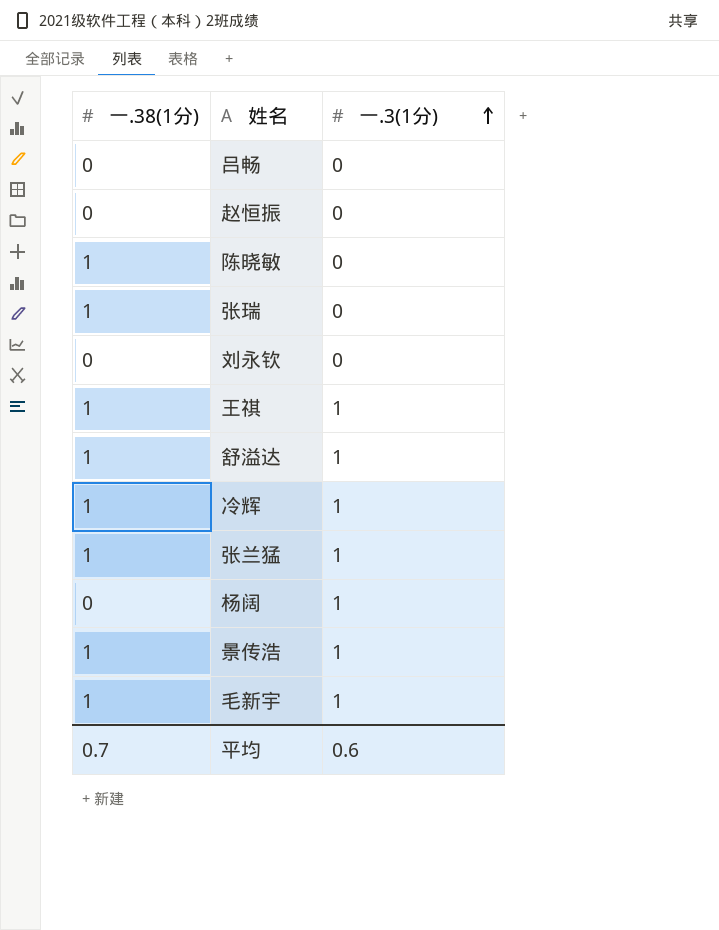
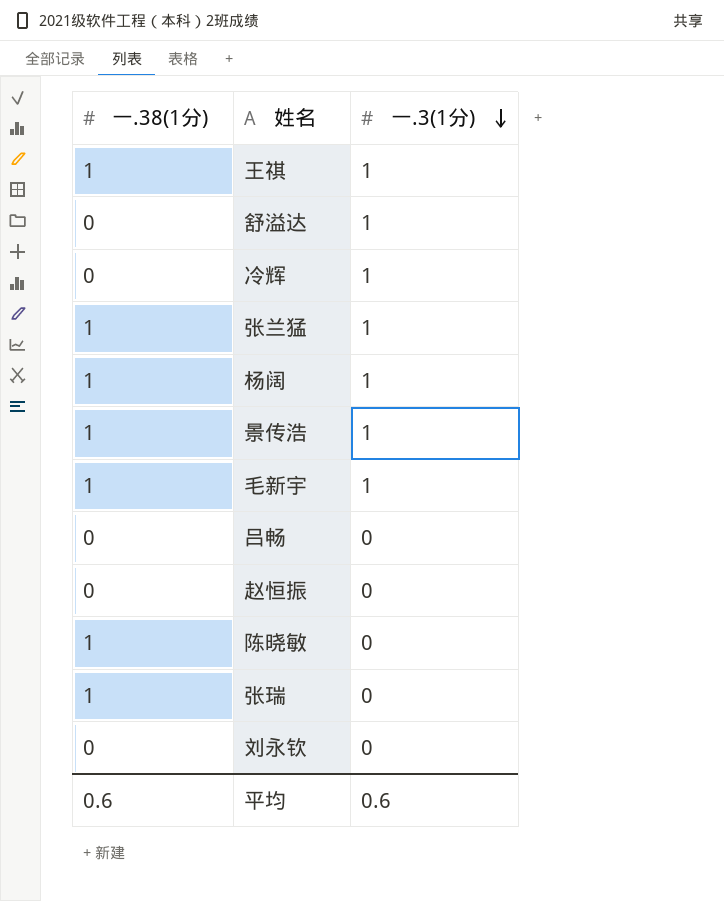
row order: 一.3(1分) ascending -> 一.3(1分) descending
舒溢达 | 一.38(1分): 1 -> 0
冷辉 | 一.38(1分): 1 -> 0
杨阔 | 一.38(1分): 0 -> 1
平均 | 一.38(1分): 0.7 -> 0.6

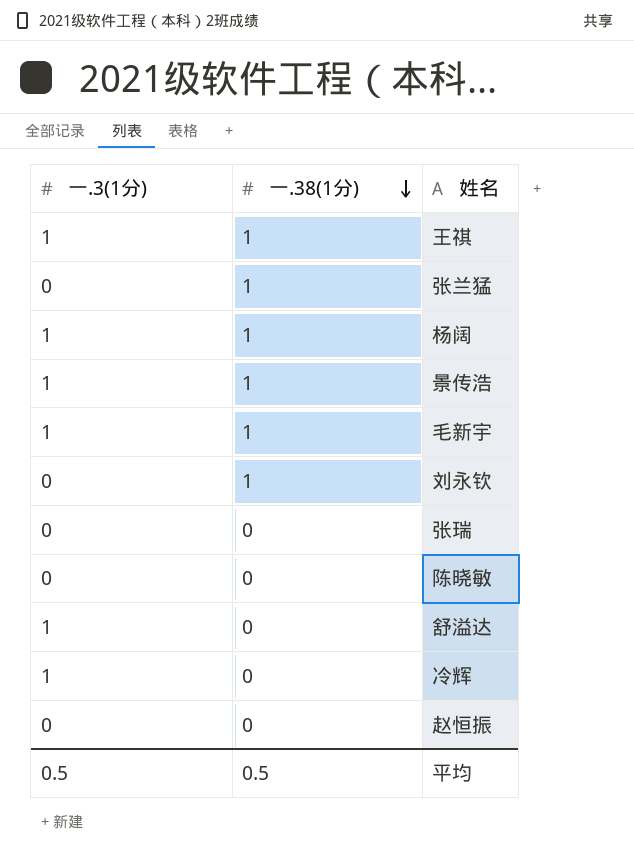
row order: 一.3(1分) descending -> 一.38(1分) descending
column 一.3(1分) | position: 3 -> 1
row 吕畅: 0 | 0 -> none
张兰猛 | 一.3(1分): 1 -> 0
刘永钦 | 一.38(1分): 0 -> 1
张瑞 | 一.38(1分): 1 -> 0
陈晓敏 | 一.38(1分): 1 -> 0
平均 | 一.3(1分): 0.6 -> 0.5
平均 | 一.38(1分): 0.6 -> 0.5

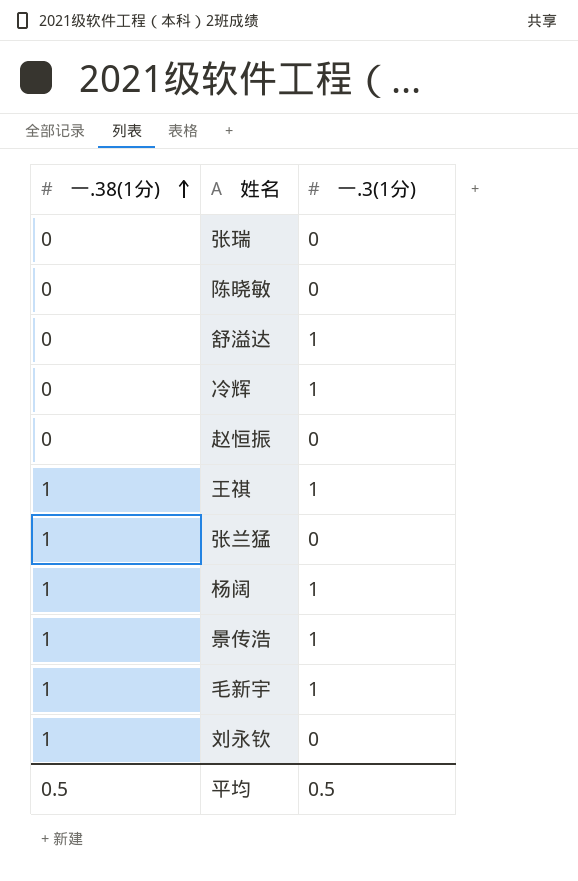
row order: 一.38(1分) descending -> 一.38(1分) ascending
column 一.3(1分) | position: 1 -> 3

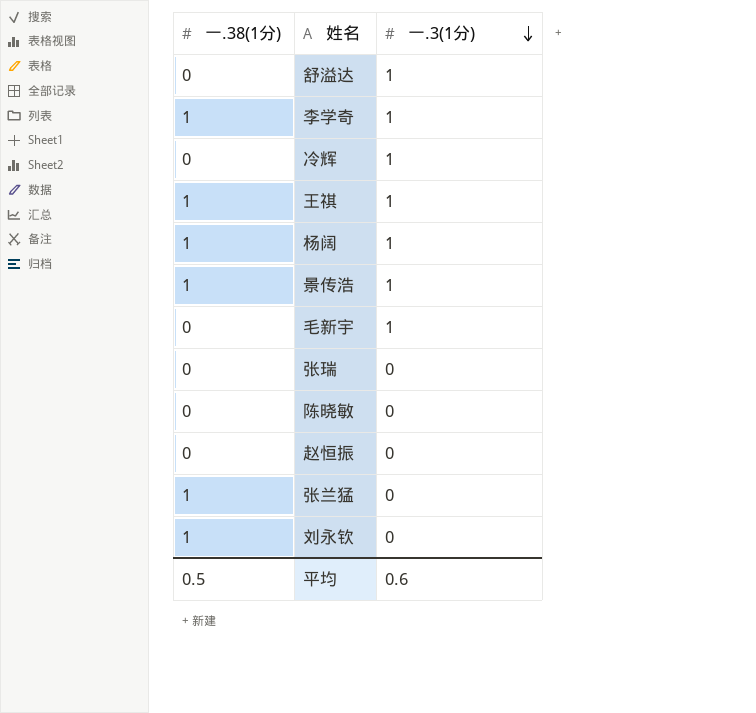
row order: 一.38(1分) ascending -> 一.3(1分) descending
row 李学奇: none -> 1 | 1
毛新宇 | 一.38(1分): 1 -> 0
平均 | 一.3(1分): 0.5 -> 0.6

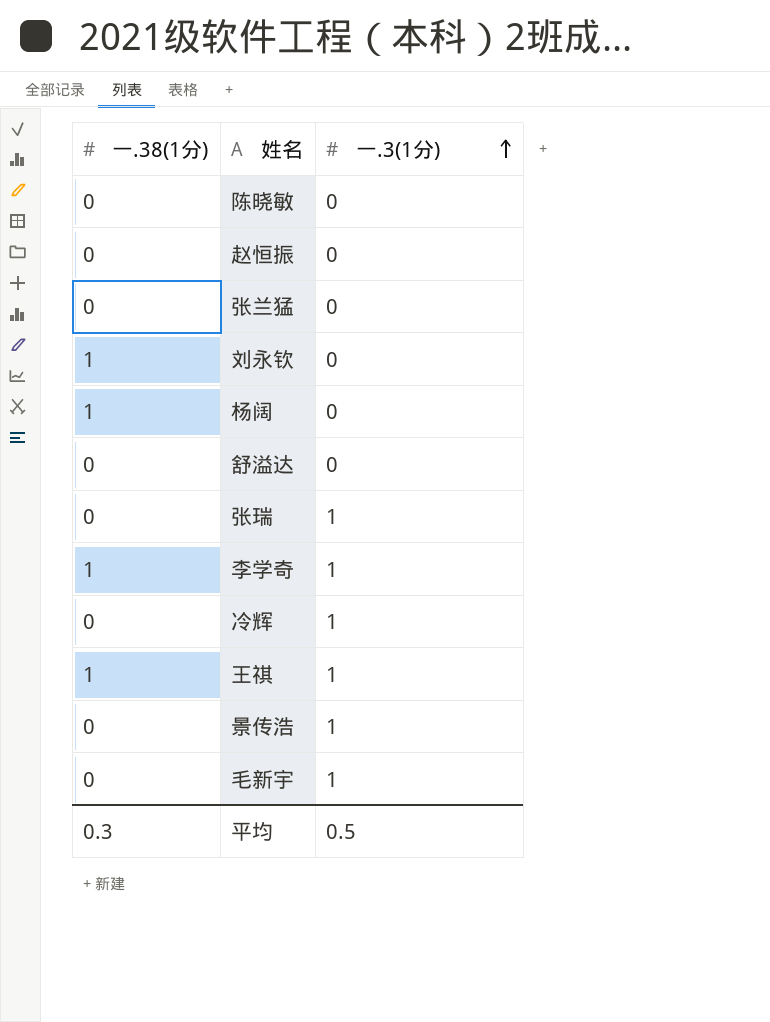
row order: 一.3(1分) descending -> 一.3(1分) ascending
张兰猛 | 一.38(1分): 1 -> 0
杨阔 | 一.3(1分): 1 -> 0
舒溢达 | 一.3(1分): 1 -> 0
张瑞 | 一.3(1分): 0 -> 1
景传浩 | 一.38(1分): 1 -> 0
平均 | 一.38(1分): 0.5 -> 0.3
平均 | 一.3(1分): 0.6 -> 0.5

